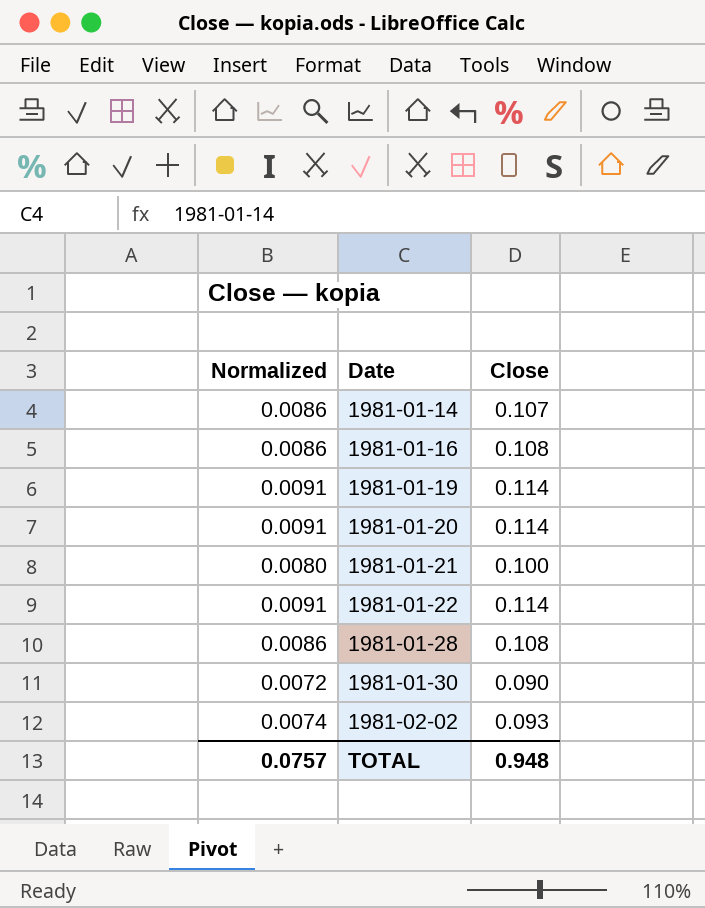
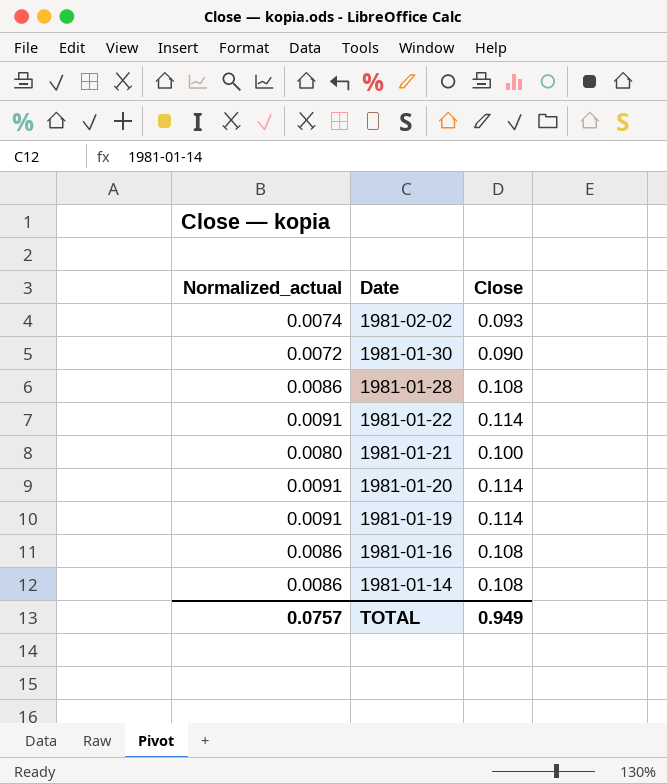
row order: Date ascending -> Date descending
column name: Normalized -> Normalized_actual
1981-01-14 | Close: 0.107 -> 0.108
TOTAL | Close: 0.948 -> 0.949

